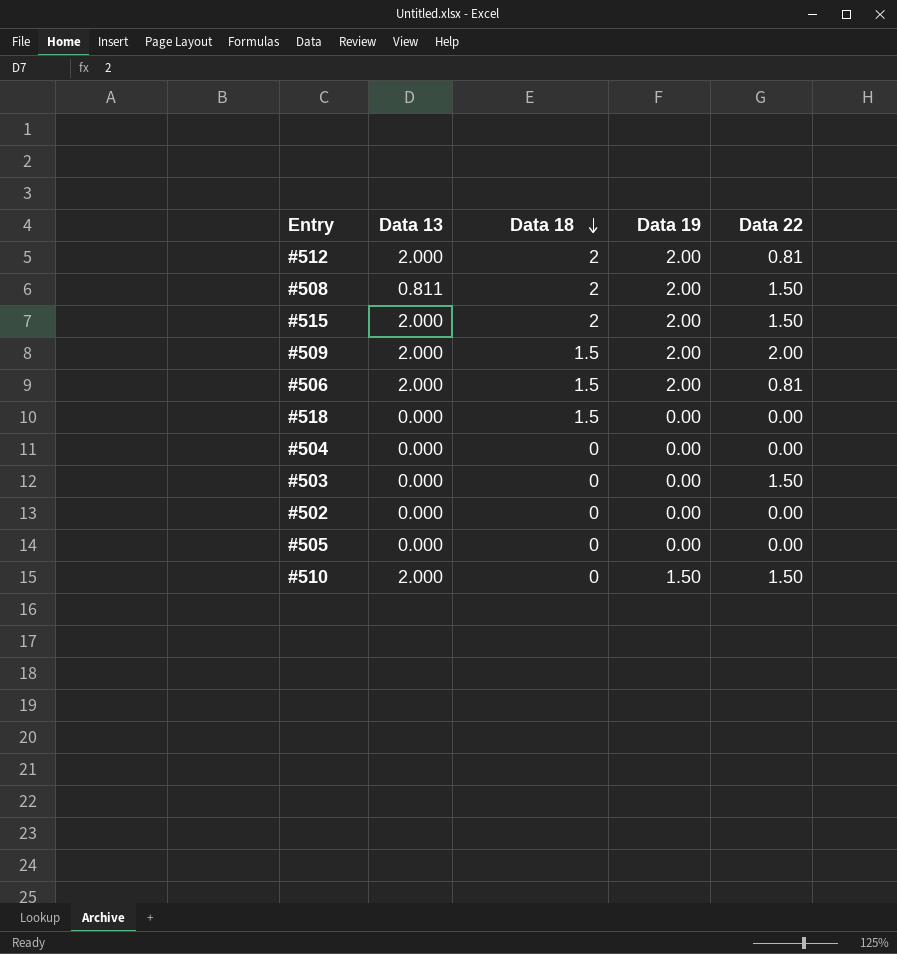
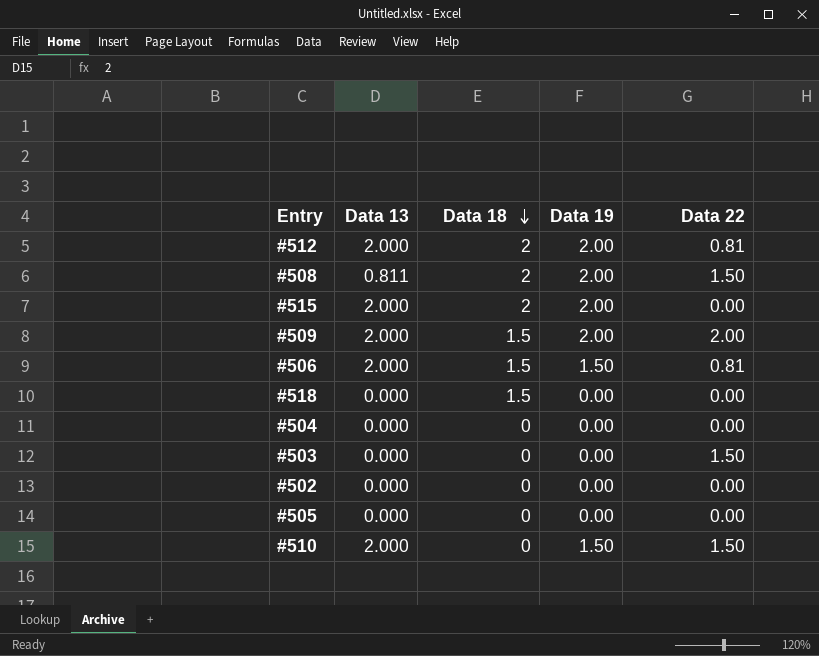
#515 | Data 22: 1.50 -> 0.00
#506 | Data 19: 2.00 -> 1.50

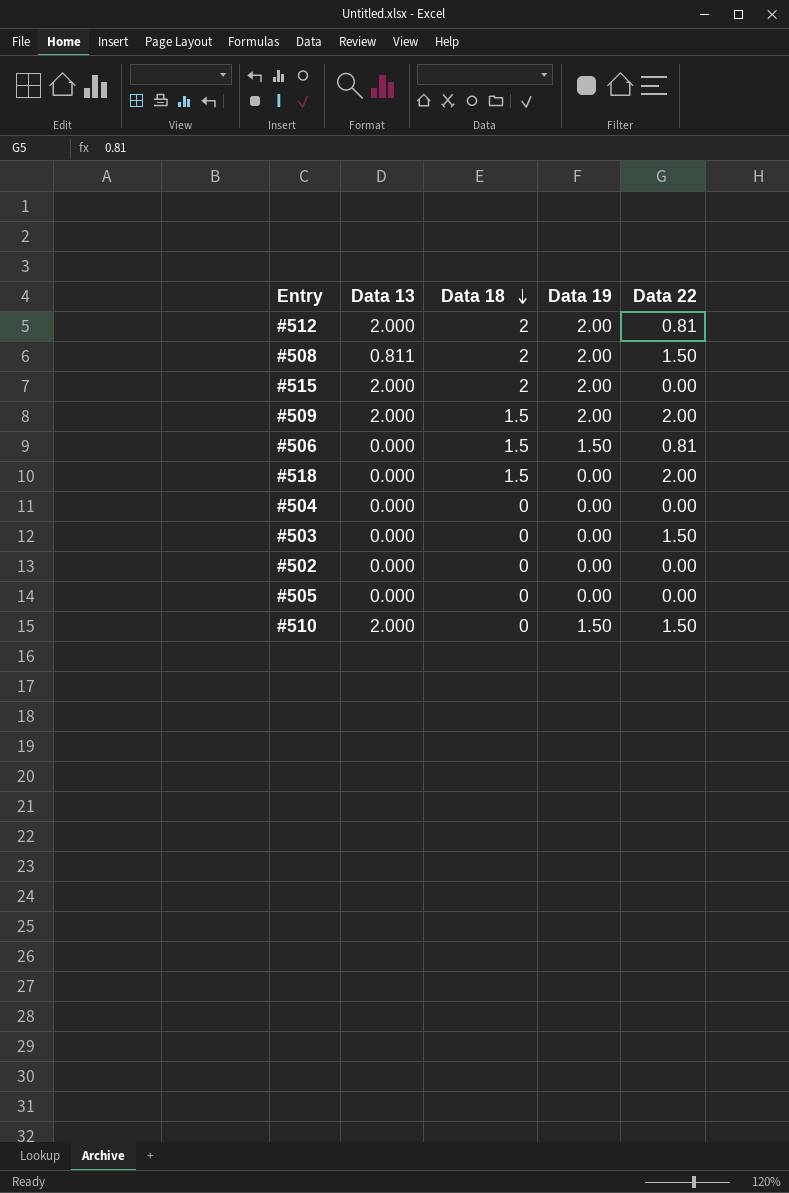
#506 | Data 13: 2.000 -> 0.000
#518 | Data 22: 0.00 -> 2.00

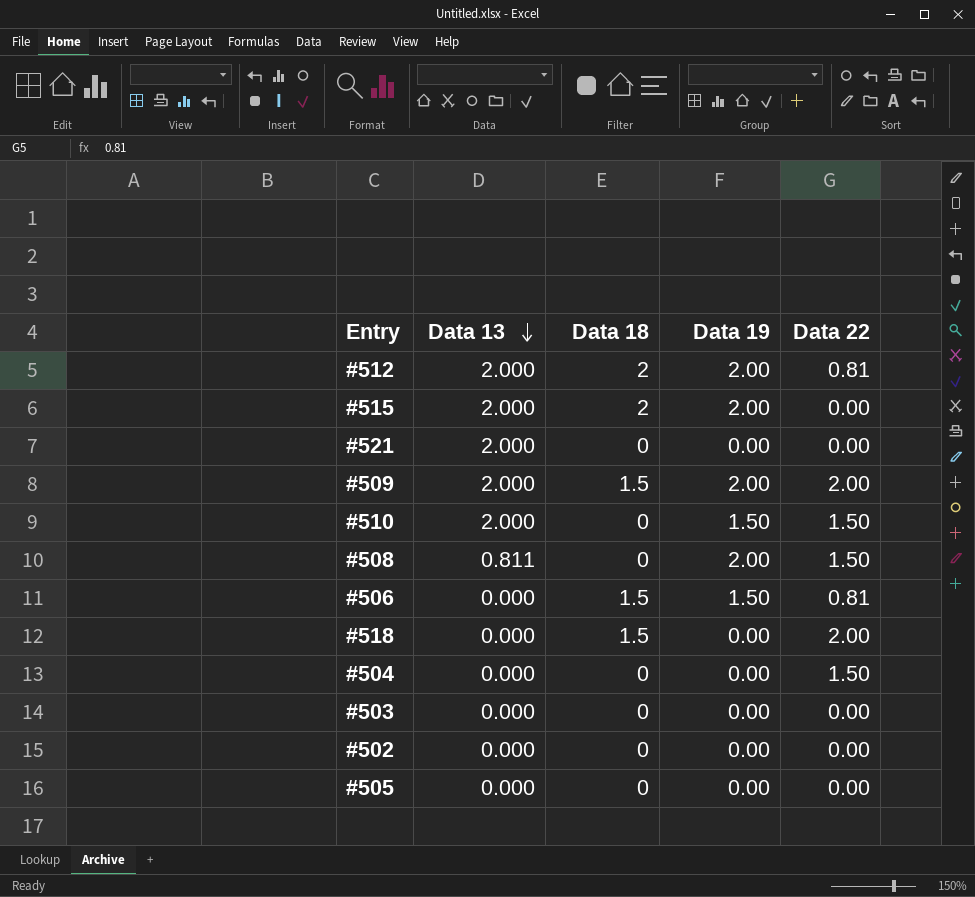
row order: Data 18 descending -> Data 13 descending
row #521: none -> 2.000 | 0 | 0.00 | 0.00
#508 | Data 18: 2 -> 0
#504 | Data 22: 0.00 -> 1.50
#503 | Data 22: 1.50 -> 0.00

